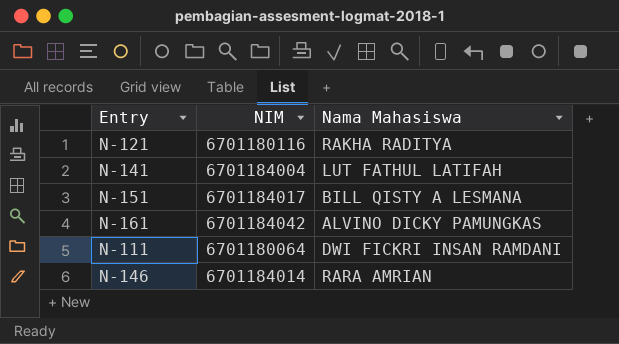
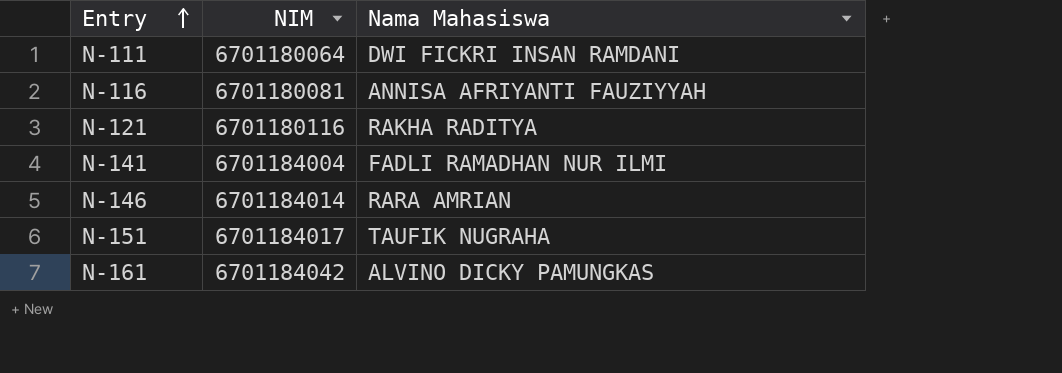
row order: none -> Entry ascending
row N-116: none -> 6701180081 | ANNISA AFRIYANTI FAUZIYYAH
N-141 | Nama Mahasiswa: LUT FATHUL LATIFAH -> FADLI RAMADHAN NUR ILMI
N-151 | Nama Mahasiswa: BILL QISTY A LESMANA -> TAUFIK NUGRAHA

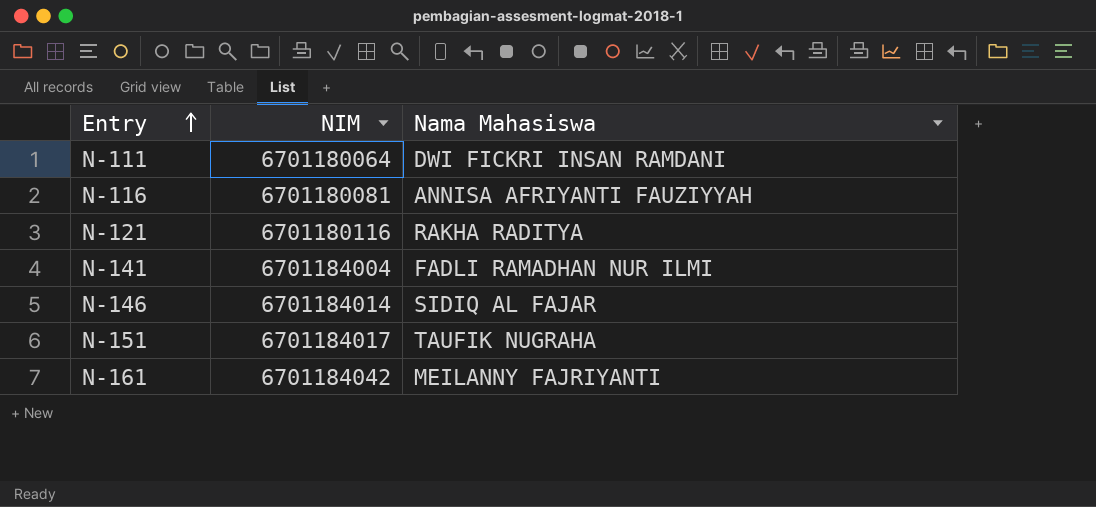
N-146 | Nama Mahasiswa: RARA AMRIAN -> SIDIQ AL FAJAR
N-161 | Nama Mahasiswa: ALVINO DICKY PAMUNGKAS -> MEILANNY FAJRIYANTI

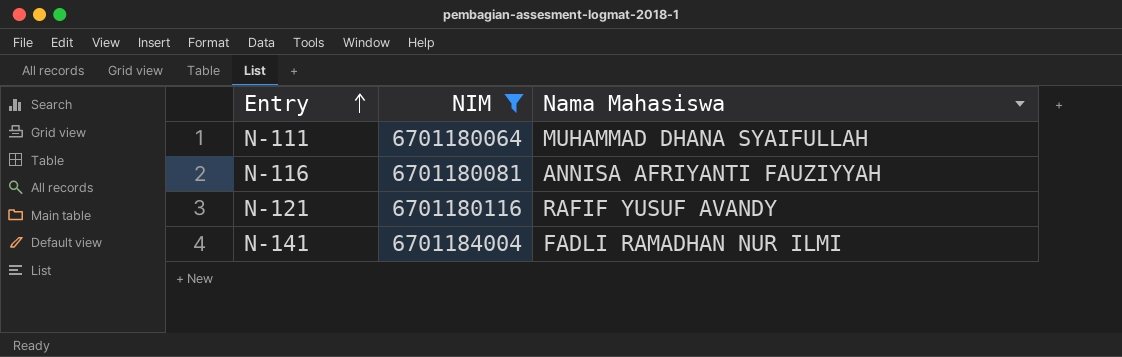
filter: none -> NIM <= 6701184004
N-111 | Nama Mahasiswa: DWI FICKRI INSAN RAMDANI -> MUHAMMAD DHANA SYAIFULLAH
N-121 | Nama Mahasiswa: RAKHA RADITYA -> RAFIF YUSUF AVANDY

